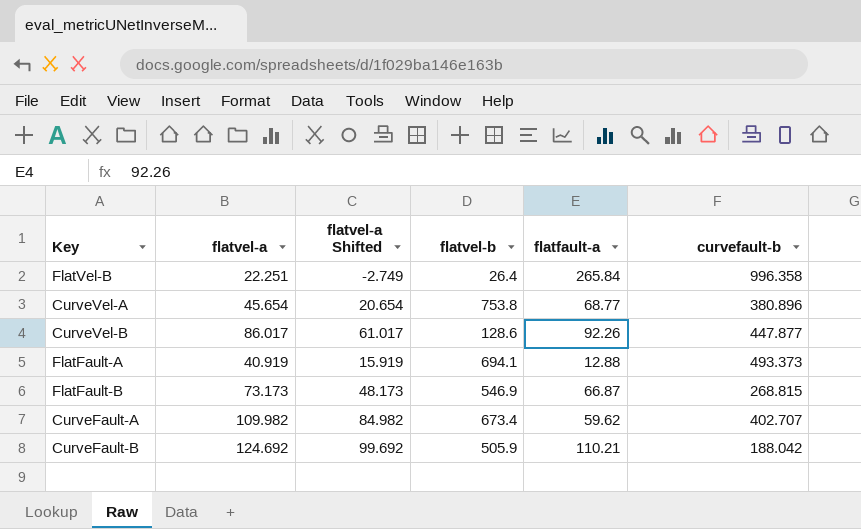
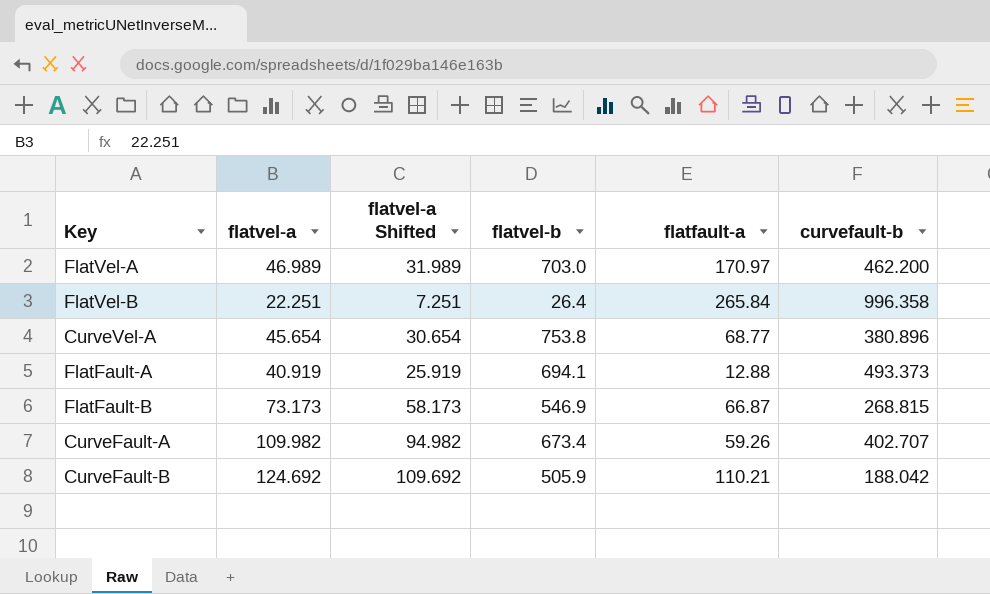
column flatvel-a Shifted | formula: [flatvel-a] - 25 -> [flatvel-a] - 15
row CurveVel-B: 86.017 | 61.017 | 128.6 | 92.26 | 447.877 -> none
row FlatVel-A: none -> 46.989 | 31.989 | 703.0 | 170.97 | 462.200
CurveFault-A | flatfault-a: 59.62 -> 59.26

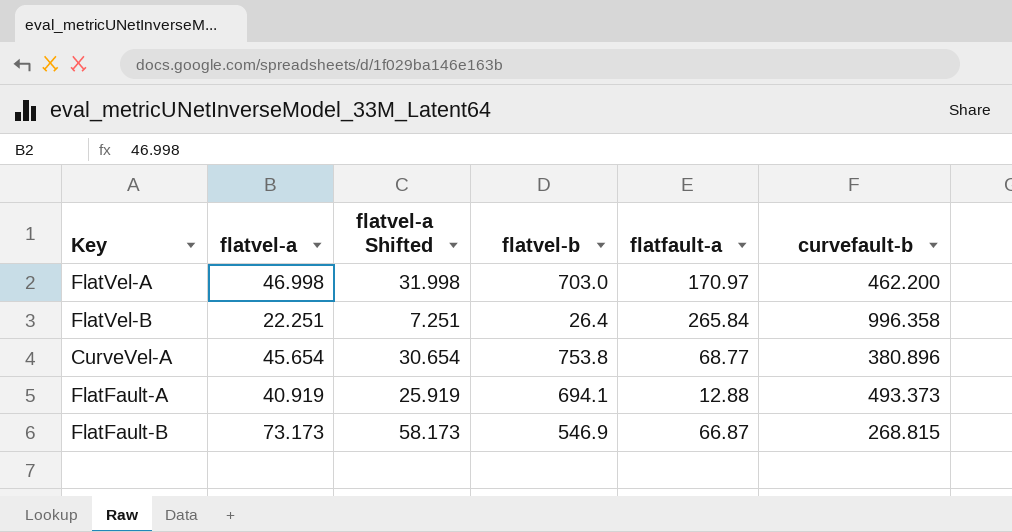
row CurveFault-A: 109.982 | 94.982 | 673.4 | 59.26 | 402.707 -> none
row CurveFault-B: 124.692 | 109.692 | 505.9 | 110.21 | 188.042 -> none
FlatVel-A | flatvel-a: 46.989 -> 46.998
FlatVel-A | flatvel-a Shifted: 31.989 -> 31.998

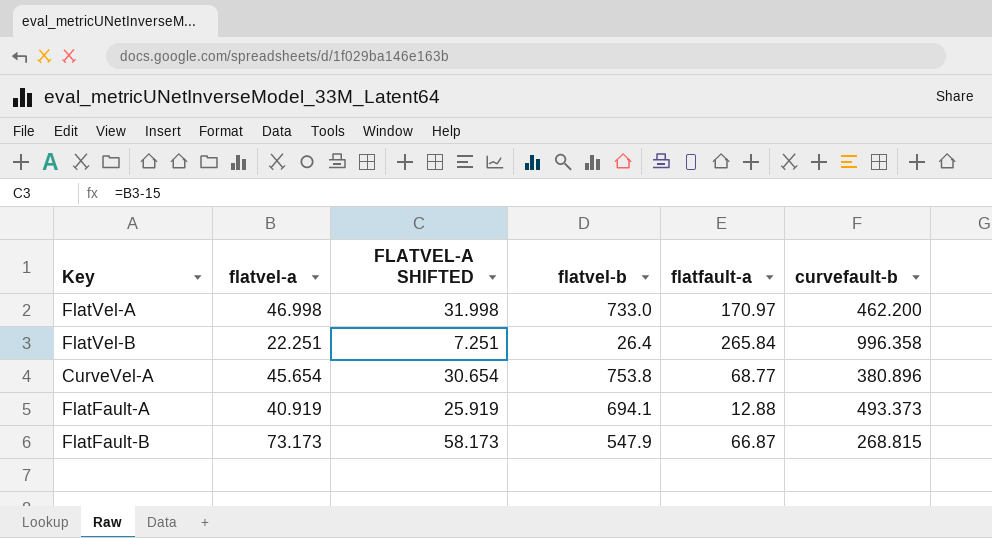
column name: flatvel-a Shifted -> FLATVEL-A SHIFTED
FlatVel-A | flatvel-b: 703.0 -> 733.0
FlatFault-B | flatvel-b: 546.9 -> 547.9

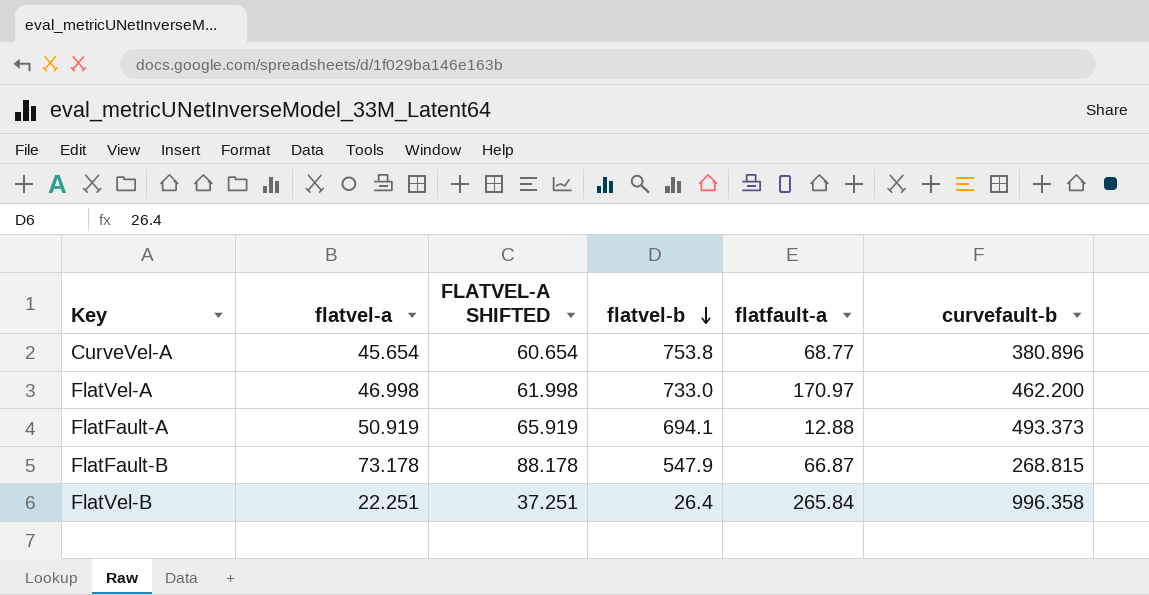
row order: none -> flatvel-b descending
column FLATVEL-A SHIFTED | formula: [flatvel-a] - 15 -> [flatvel-a] + 15
FlatFault-A | flatvel-a: 40.919 -> 50.919
FlatFault-B | flatvel-a: 73.173 -> 73.178

